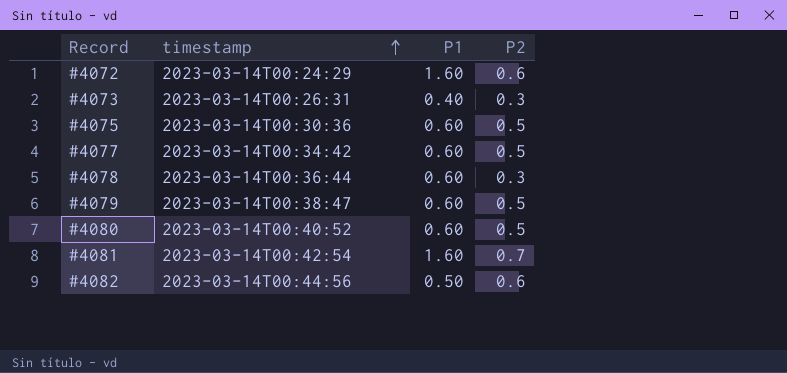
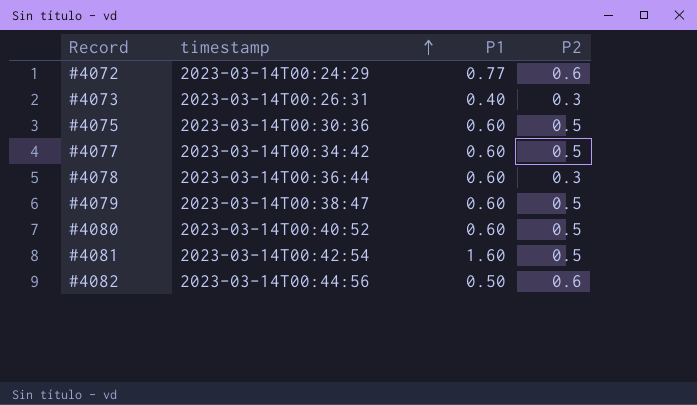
#4072 | P1: 1.60 -> 0.77
#4081 | P2: 0.7 -> 0.5

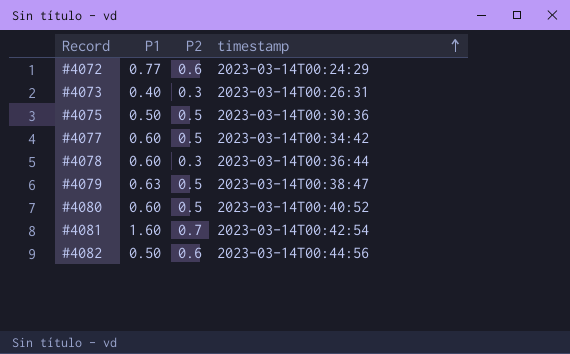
column timestamp | position: 2 -> 4
#4075 | P1: 0.60 -> 0.50
#4079 | P1: 0.60 -> 0.63
#4081 | P2: 0.5 -> 0.7

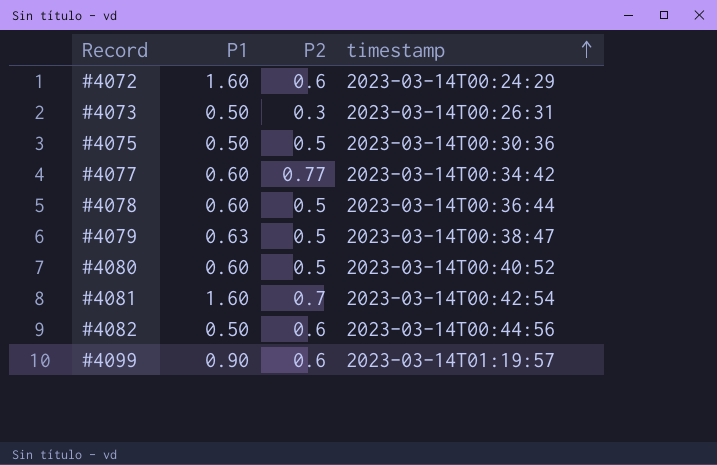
#4072 | P1: 0.77 -> 1.60
#4073 | P1: 0.40 -> 0.50
#4077 | P2: 0.5 -> 0.77
#4078 | P2: 0.3 -> 0.5
row #4099: none -> 0.90 | 0.6 | 2023-03-14T01:19:57

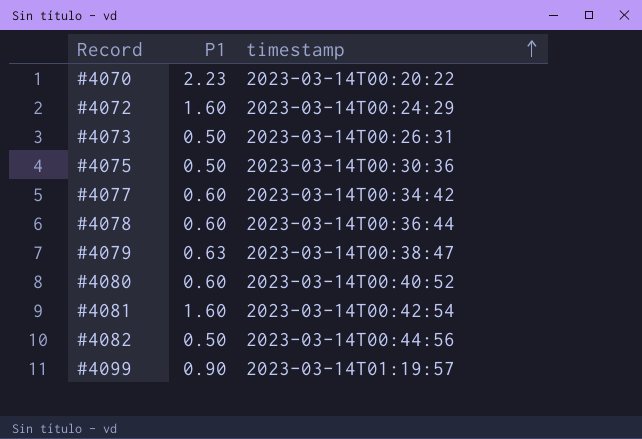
column P2 | position: 3 -> none
row #4070: none -> 2.23 | 2023-03-14T00:20:22

